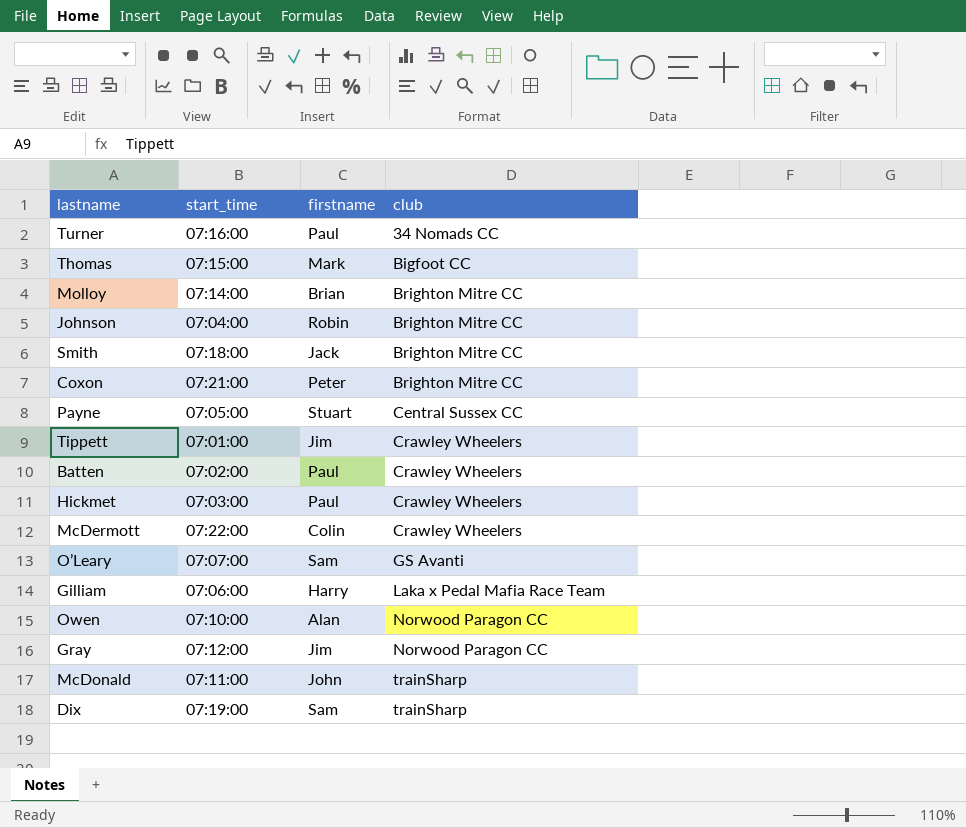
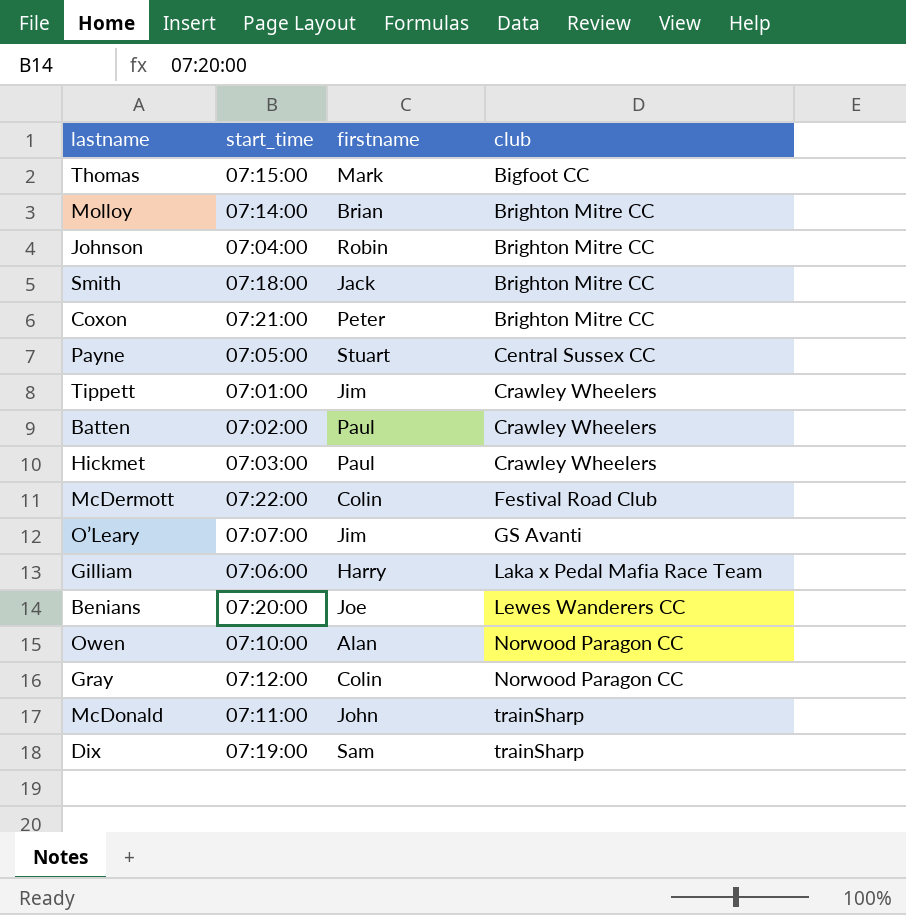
row Turner: 07:16:00 | Paul | 34 Nomads CC -> none
McDermott | club: Crawley Wheelers -> Festival Road Club
O’Leary | firstname: Sam -> Jim
row Benians: none -> 07:20:00 | Joe | Lewes Wanderers CC
Gray | firstname: Jim -> Colin

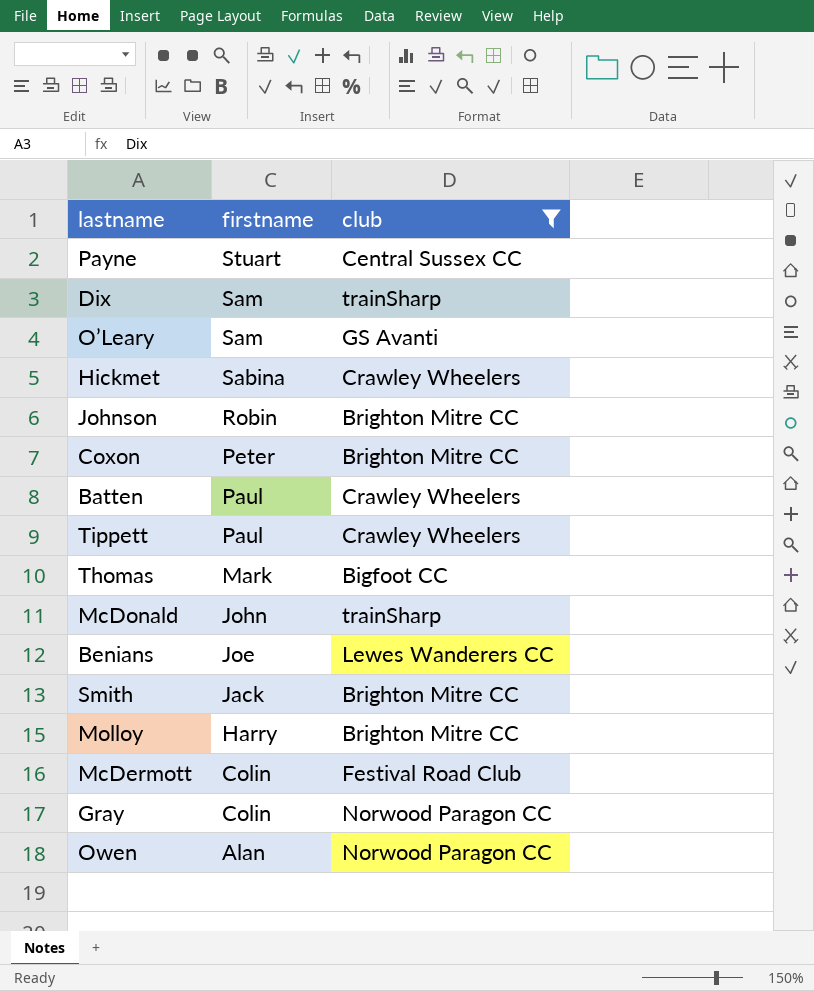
filter: none -> club != Laka x Pedal Mafia Race Team
row order: club ascending -> firstname descending
column start_time | position: 2 -> none
O’Leary | firstname: Jim -> Sam
Hickmet | firstname: Paul -> Sabina
Tippett | firstname: Jim -> Paul
Molloy | firstname: Brian -> Harry

